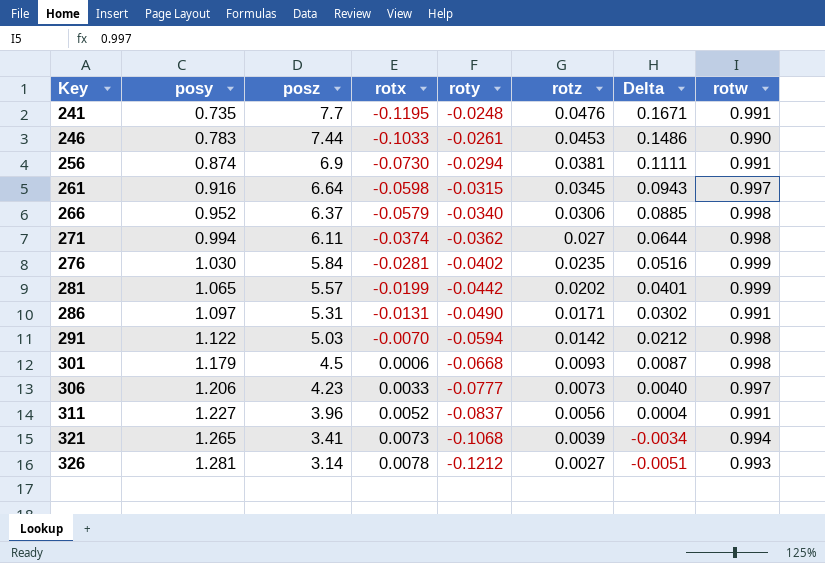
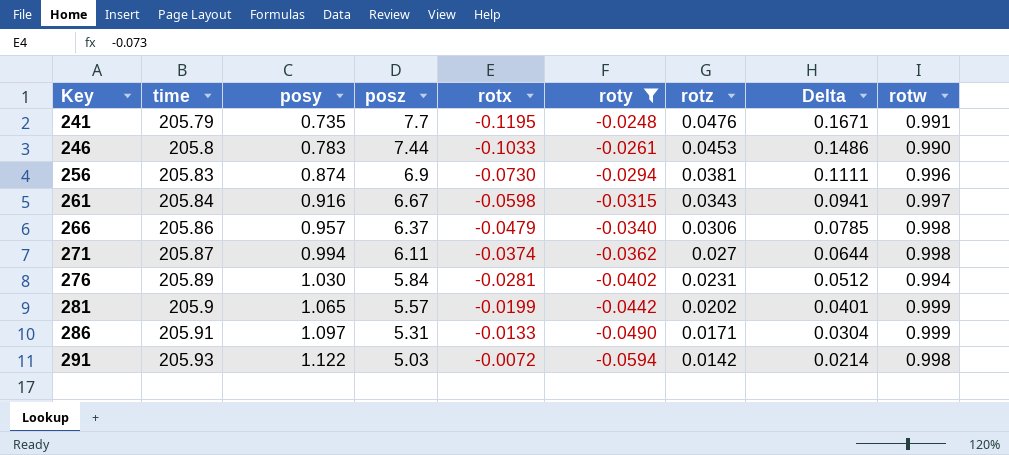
filter: none -> roty >= -0.0594
column time | position: none -> 2
256 | rotw: 0.991 -> 0.996
261 | posz: 6.64 -> 6.67
261 | rotz: 0.0345 -> 0.0343
261 | Delta: 0.0943 -> 0.0941
266 | posy: 0.952 -> 0.957
266 | rotx: -0.0579 -> -0.0479
266 | Delta: 0.0885 -> 0.0785
276 | rotz: 0.0235 -> 0.0231
276 | Delta: 0.0516 -> 0.0512
276 | rotw: 0.999 -> 0.994
286 | rotx: -0.0131 -> -0.0133
286 | Delta: 0.0302 -> 0.0304
286 | rotw: 0.991 -> 0.999
291 | rotx: -0.0070 -> -0.0072
291 | Delta: 0.0212 -> 0.0214

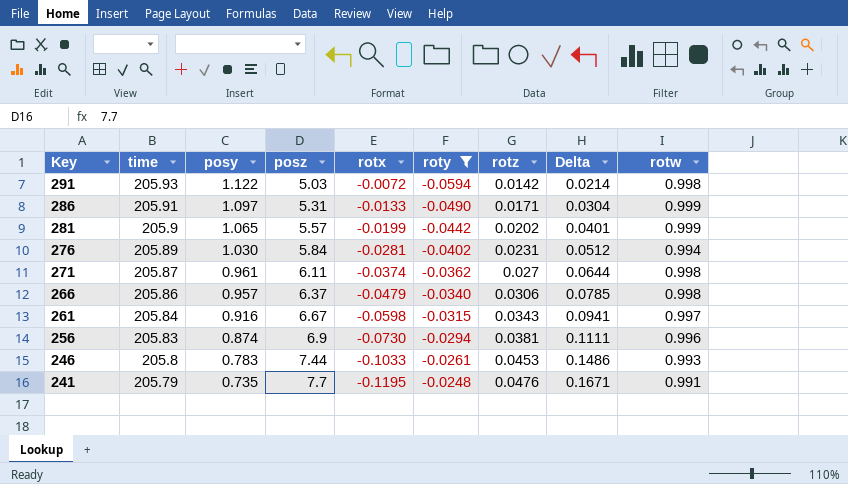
row order: Key ascending -> Key descending
271 | posy: 0.994 -> 0.961
246 | rotw: 0.990 -> 0.993

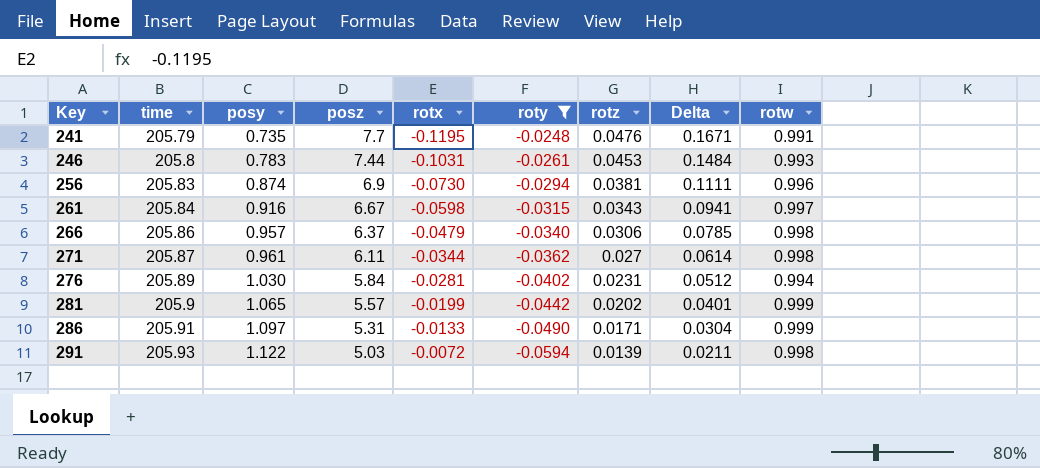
row order: Key descending -> Key ascending
246 | rotx: -0.1033 -> -0.1031
246 | Delta: 0.1486 -> 0.1484
271 | rotx: -0.0374 -> -0.0344
271 | Delta: 0.0644 -> 0.0614
291 | rotz: 0.0142 -> 0.0139
291 | Delta: 0.0214 -> 0.0211

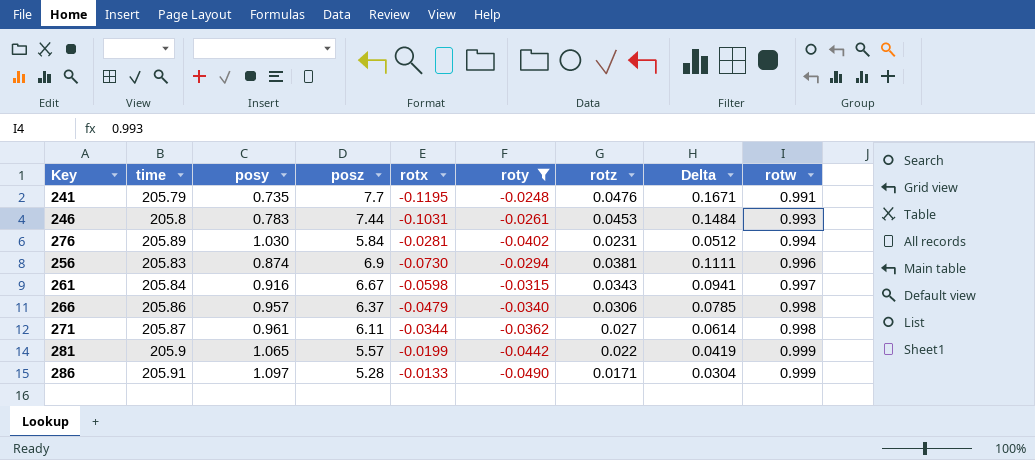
row order: Key ascending -> rotw ascending
row 291: 205.93 | 1.122 | 5.03 | -0.0072 | -0.0594 | 0.0139 | 0.0211 | 0.998 -> none
281 | rotz: 0.0202 -> 0.022
281 | Delta: 0.0401 -> 0.0419
286 | posz: 5.31 -> 5.28

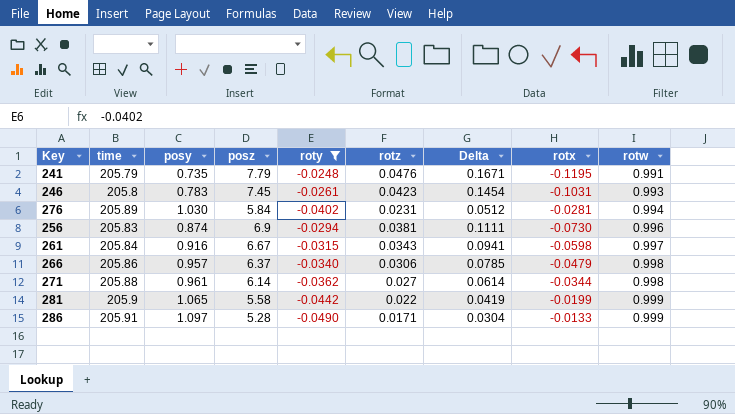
column rotx | position: 5 -> 8
241 | posz: 7.7 -> 7.79
246 | posz: 7.44 -> 7.45
246 | rotz: 0.0453 -> 0.0423
246 | Delta: 0.1484 -> 0.1454
271 | time: 205.87 -> 205.88
271 | posz: 6.11 -> 6.14
281 | posz: 5.57 -> 5.58

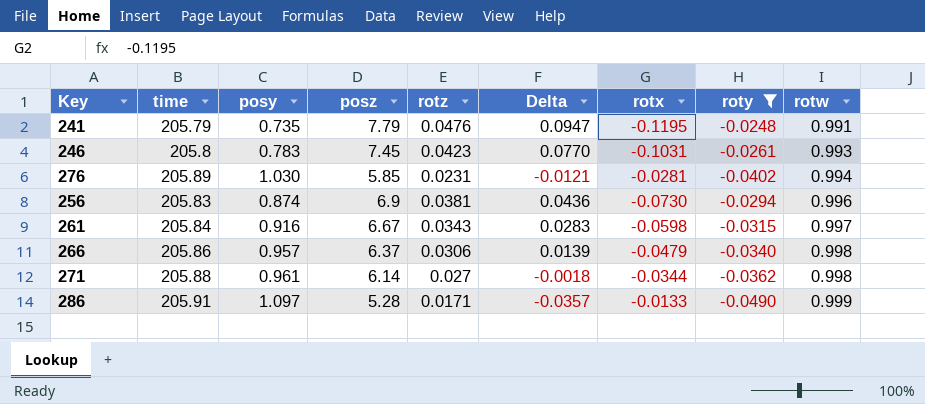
column Delta | formula: [rotz] - [rotx] -> [roty] - [rotx]
column roty | position: 5 -> 8
row 281: 205.9 | 1.065 | 5.58 | -0.0442 | 0.022 | 0.0419 | -0.0199 | 0.999 -> none
276 | posz: 5.84 -> 5.85

